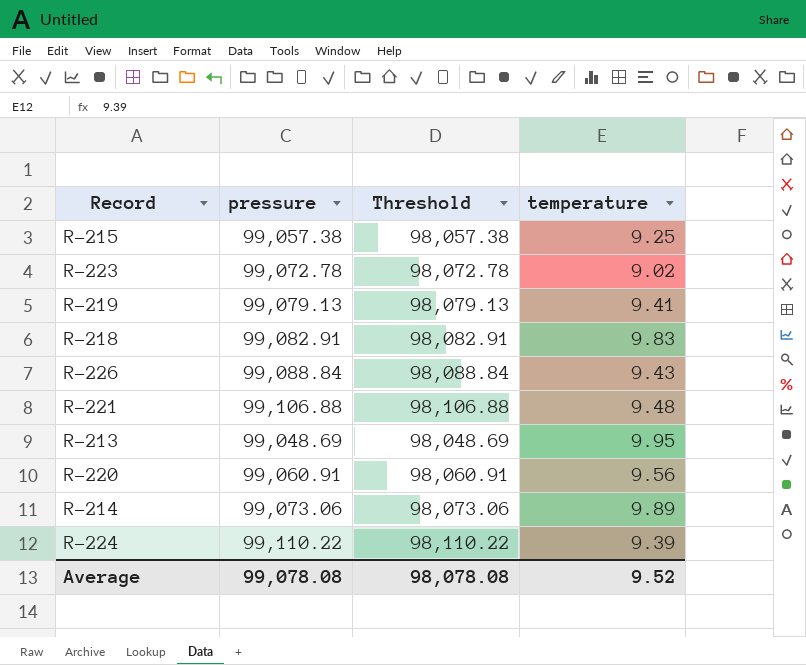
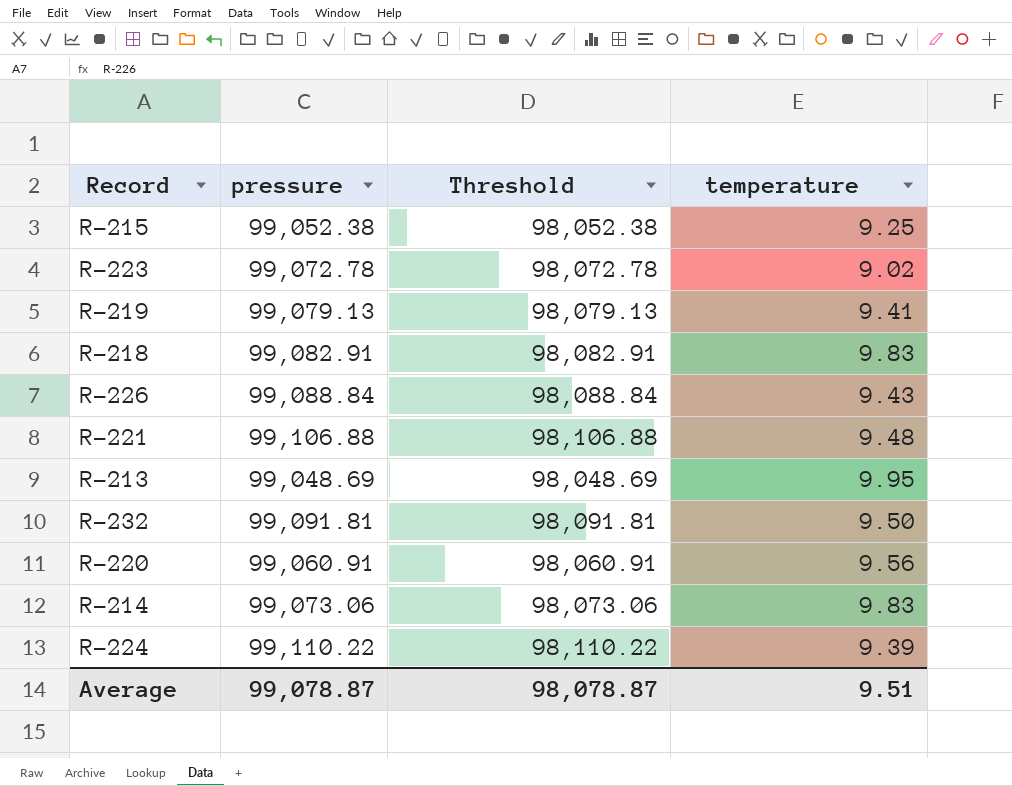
R-215 | pressure: 99,057.38 -> 99,052.38
R-215 | Threshold: 98,057.38 -> 98,052.38
row R-232: none -> 99,091.81 | 98,091.81 | 9.50
R-214 | temperature: 9.89 -> 9.83
Average | pressure: 99,078.08 -> 99,078.87
Average | Threshold: 98,078.08 -> 98,078.87
Average | temperature: 9.52 -> 9.51

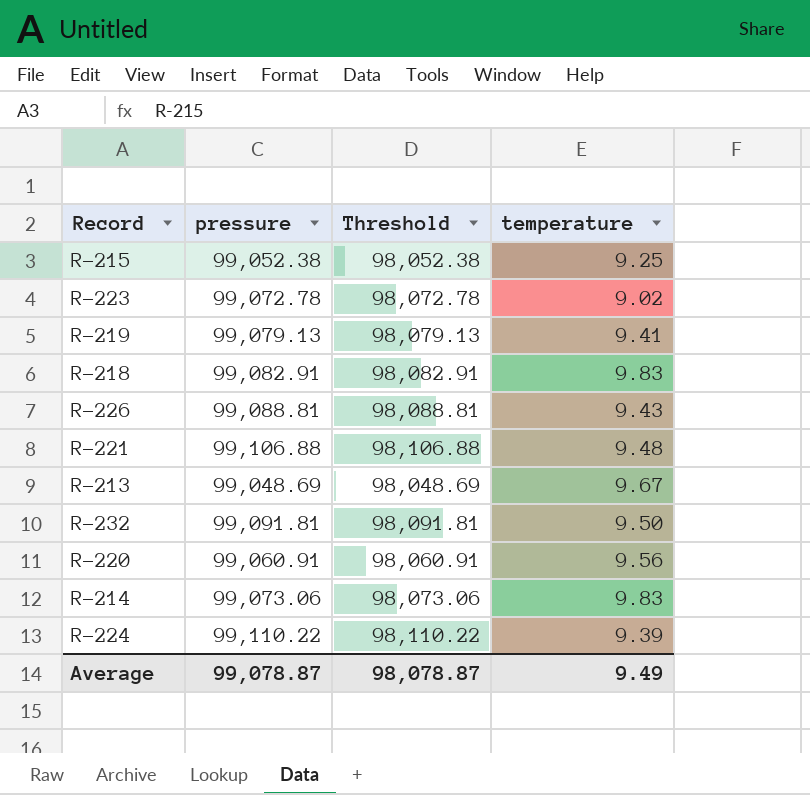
R-226 | pressure: 99,088.84 -> 99,088.81
R-226 | Threshold: 98,088.84 -> 98,088.81
R-213 | temperature: 9.95 -> 9.67
Average | temperature: 9.51 -> 9.49

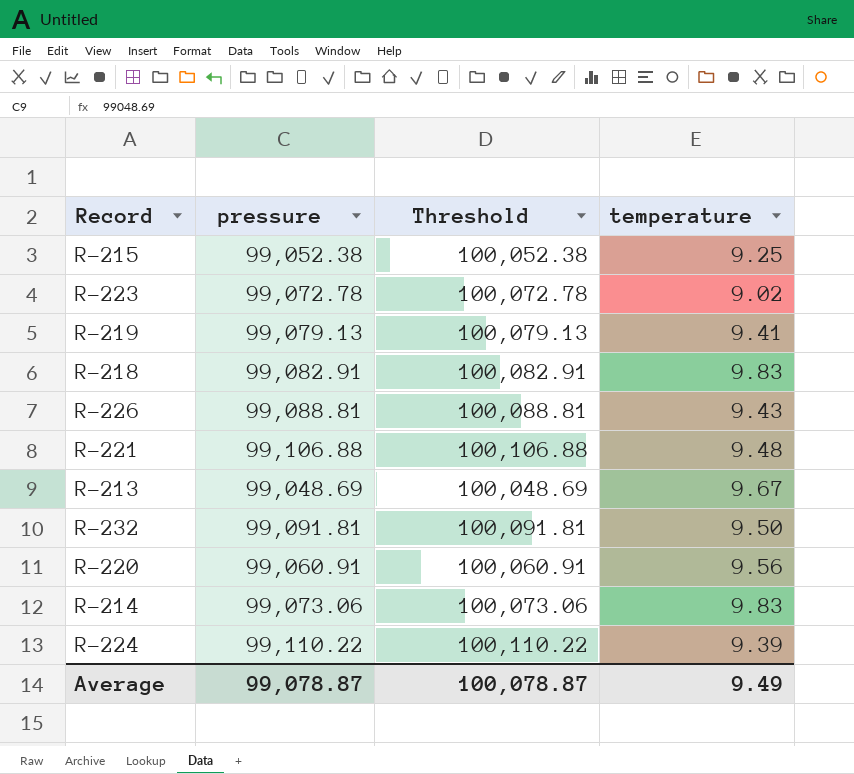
column Threshold | formula: [pressure] - 1000 -> [pressure] + 1000
Average | Threshold: 98,078.87 -> 100,078.87

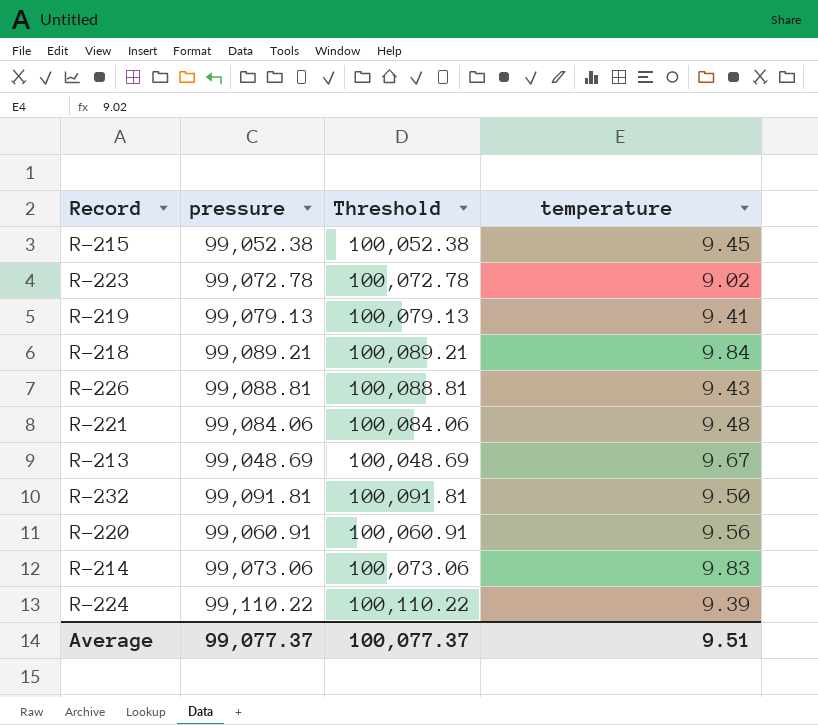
R-215 | temperature: 9.25 -> 9.45
R-218 | pressure: 99,082.91 -> 99,089.21
R-218 | Threshold: 100,082.91 -> 100,089.21
R-218 | temperature: 9.83 -> 9.84
R-221 | pressure: 99,106.88 -> 99,084.06
R-221 | Threshold: 100,106.88 -> 100,084.06
Average | pressure: 99,078.87 -> 99,077.37
Average | Threshold: 100,078.87 -> 100,077.37
Average | temperature: 9.49 -> 9.51

